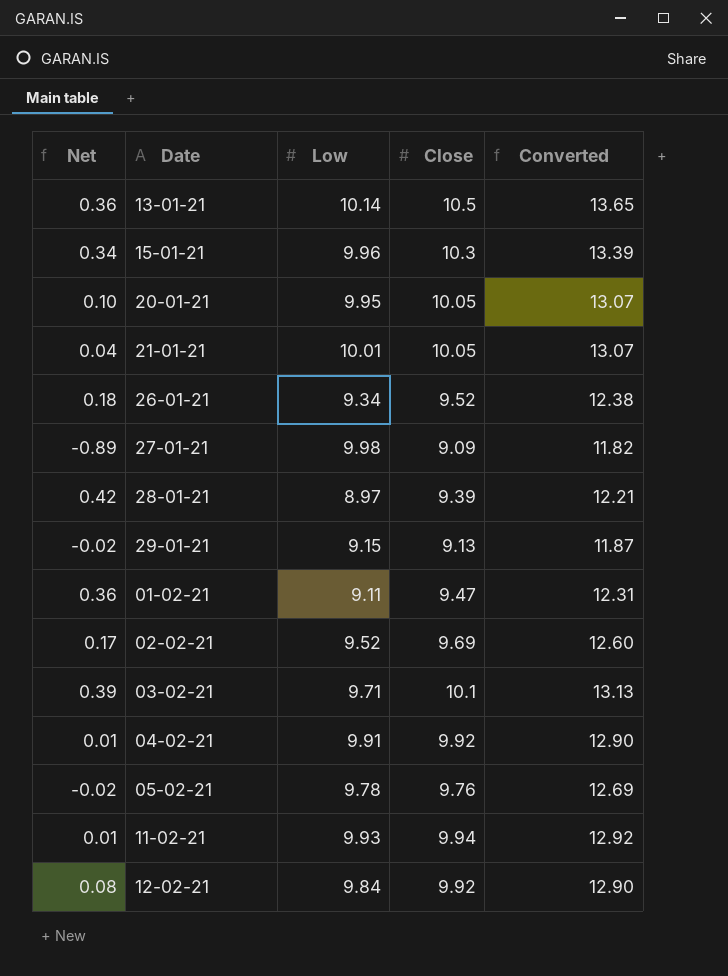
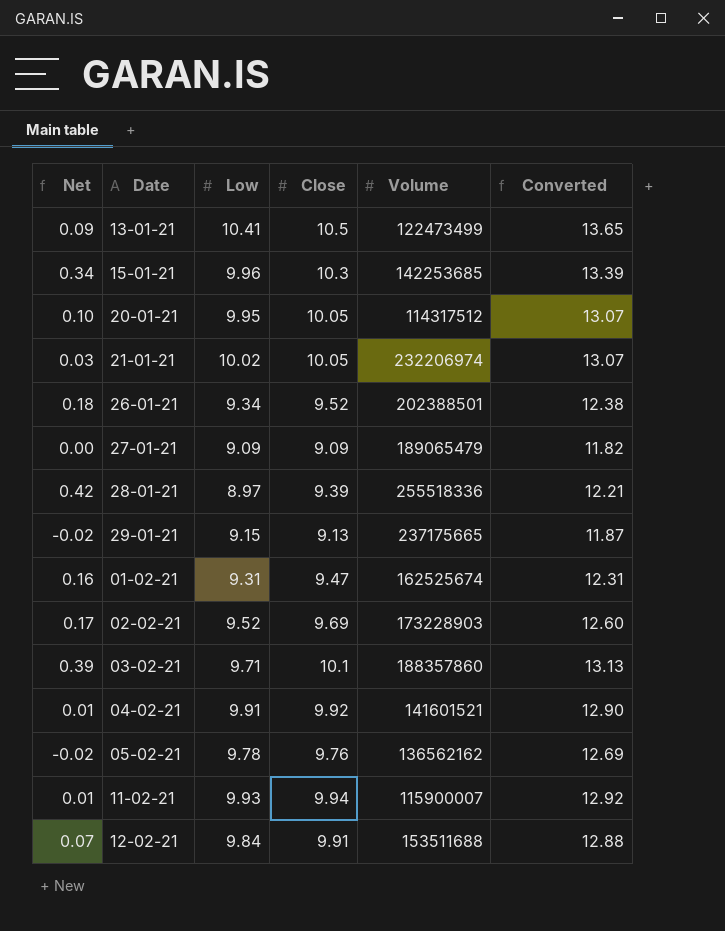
column Volume | position: none -> 5
13-01-21 | Net: 0.36 -> 0.09
13-01-21 | Low: 10.14 -> 10.41
21-01-21 | Net: 0.04 -> 0.03
21-01-21 | Low: 10.01 -> 10.02
27-01-21 | Net: -0.89 -> 0.00
27-01-21 | Low: 9.98 -> 9.09
01-02-21 | Net: 0.36 -> 0.16
01-02-21 | Low: 9.11 -> 9.31
12-02-21 | Net: 0.08 -> 0.07
12-02-21 | Close: 9.92 -> 9.91
12-02-21 | Converted: 12.90 -> 12.88

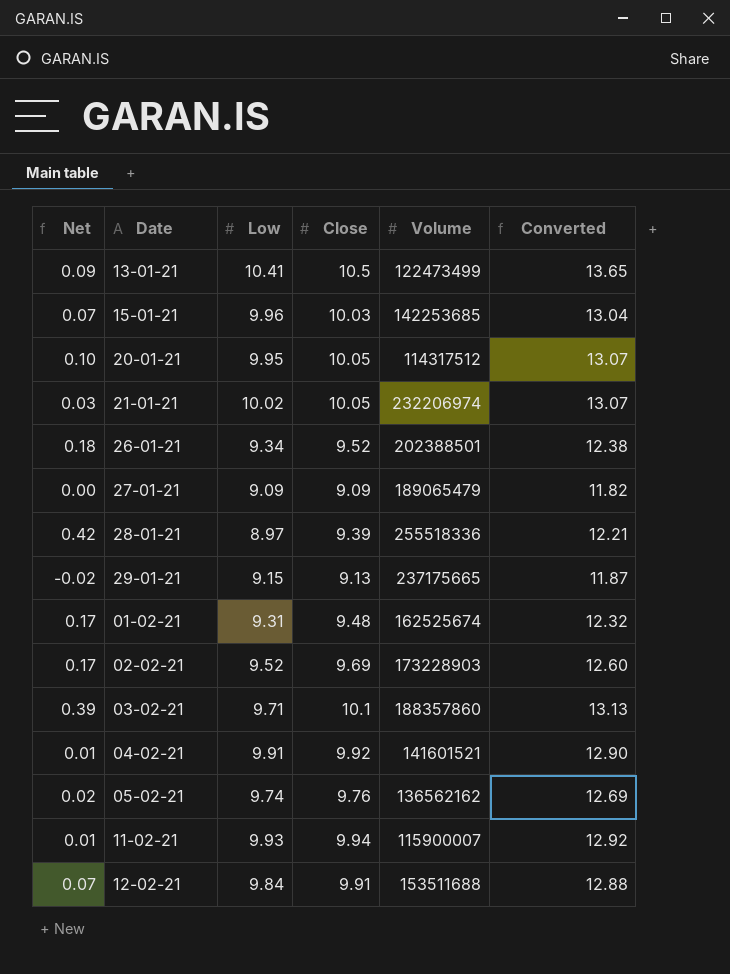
15-01-21 | Net: 0.34 -> 0.07
15-01-21 | Close: 10.3 -> 10.03
15-01-21 | Converted: 13.39 -> 13.04
01-02-21 | Net: 0.16 -> 0.17
01-02-21 | Close: 9.47 -> 9.48
01-02-21 | Converted: 12.31 -> 12.32
05-02-21 | Net: -0.02 -> 0.02
05-02-21 | Low: 9.78 -> 9.74

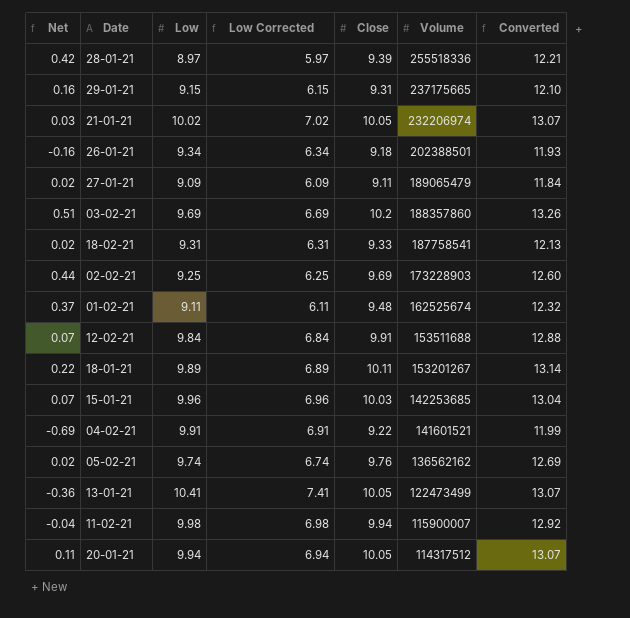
row order: none -> Volume descending
column Low Corrected | formula: none -> [Low] - 3
29-01-21 | Net: -0.02 -> 0.16
29-01-21 | Close: 9.13 -> 9.31
29-01-21 | Converted: 11.87 -> 12.10
26-01-21 | Net: 0.18 -> -0.16
26-01-21 | Close: 9.52 -> 9.18
26-01-21 | Converted: 12.38 -> 11.93
27-01-21 | Net: 0.00 -> 0.02
27-01-21 | Close: 9.09 -> 9.11
27-01-21 | Converted: 11.82 -> 11.84
03-02-21 | Net: 0.39 -> 0.51
03-02-21 | Low: 9.71 -> 9.69
03-02-21 | Close: 10.1 -> 10.2
03-02-21 | Converted: 13.13 -> 13.26
row 18-02-21: none -> 0.02 | 9.31 | 6.31 | 9.33 | 187758541 | 12.13
02-02-21 | Net: 0.17 -> 0.44
02-02-21 | Low: 9.52 -> 9.25
01-02-21 | Net: 0.17 -> 0.37
01-02-21 | Low: 9.31 -> 9.11
row 18-01-21: none -> 0.22 | 9.89 | 6.89 | 10.11 | 153201267 | 13.14
04-02-21 | Net: 0.01 -> -0.69
04-02-21 | Close: 9.92 -> 9.22
04-02-21 | Converted: 12.90 -> 11.99
13-01-21 | Net: 0.09 -> -0.36
13-01-21 | Close: 10.5 -> 10.05
13-01-21 | Converted: 13.65 -> 13.07
11-02-21 | Net: 0.01 -> -0.04
11-02-21 | Low: 9.93 -> 9.98
20-01-21 | Net: 0.10 -> 0.11
20-01-21 | Low: 9.95 -> 9.94

